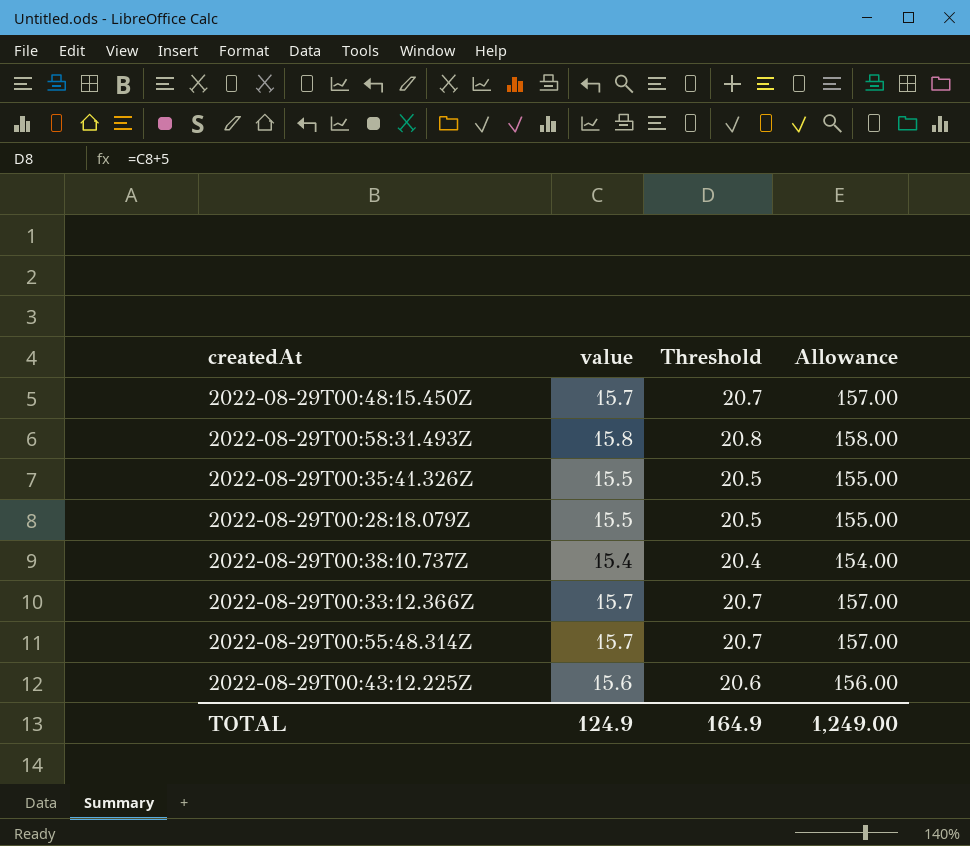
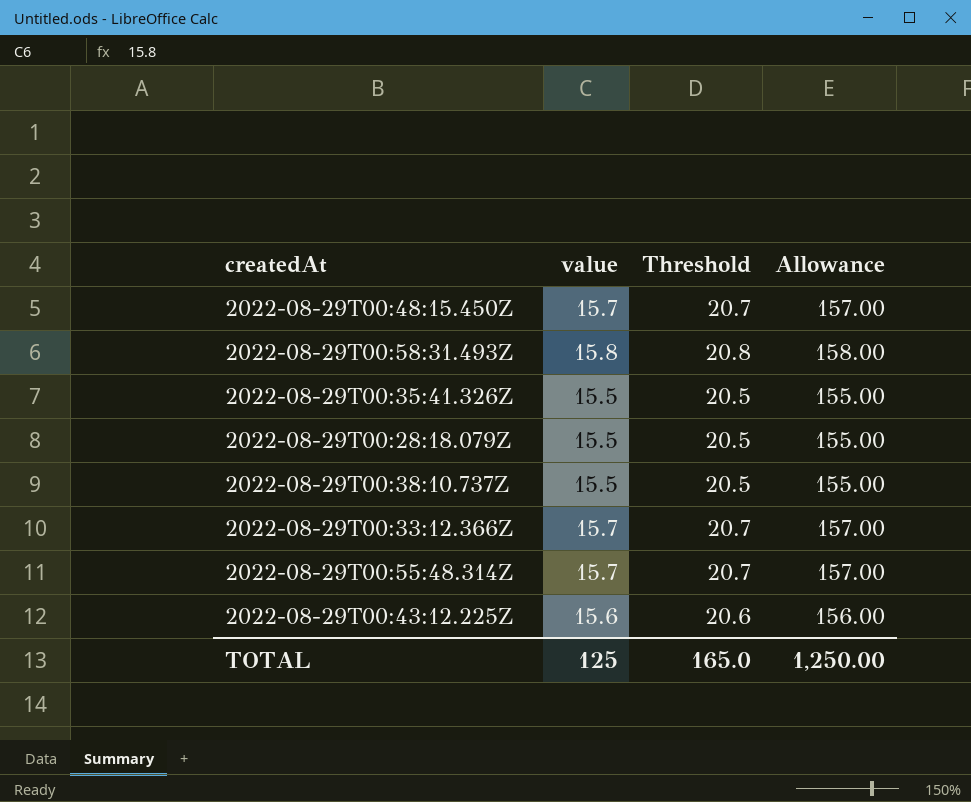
2022-08-29T00:38:10.737Z | value: 15.4 -> 15.5
2022-08-29T00:38:10.737Z | Threshold: 20.4 -> 20.5
2022-08-29T00:38:10.737Z | Allowance: 154.00 -> 155.00
TOTAL | value: 124.9 -> 125
TOTAL | Threshold: 164.9 -> 165.0
TOTAL | Allowance: 1,249.00 -> 1,250.00

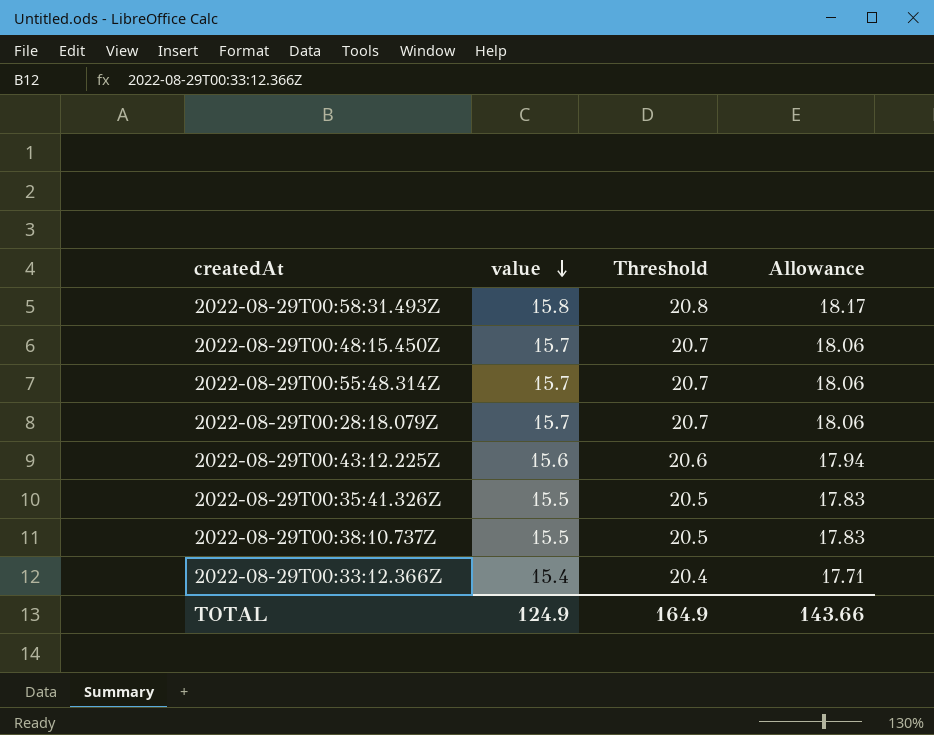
row order: none -> value descending
column Allowance | formula: [value] * 10 -> [value] * 1.15
2022-08-29T00:28:18.079Z | value: 15.5 -> 15.7
2022-08-29T00:28:18.079Z | Threshold: 20.5 -> 20.7
2022-08-29T00:33:12.366Z | value: 15.7 -> 15.4
2022-08-29T00:33:12.366Z | Threshold: 20.7 -> 20.4
TOTAL | value: 125 -> 124.9
TOTAL | Threshold: 165.0 -> 164.9
TOTAL | Allowance: 1,250.00 -> 143.66

